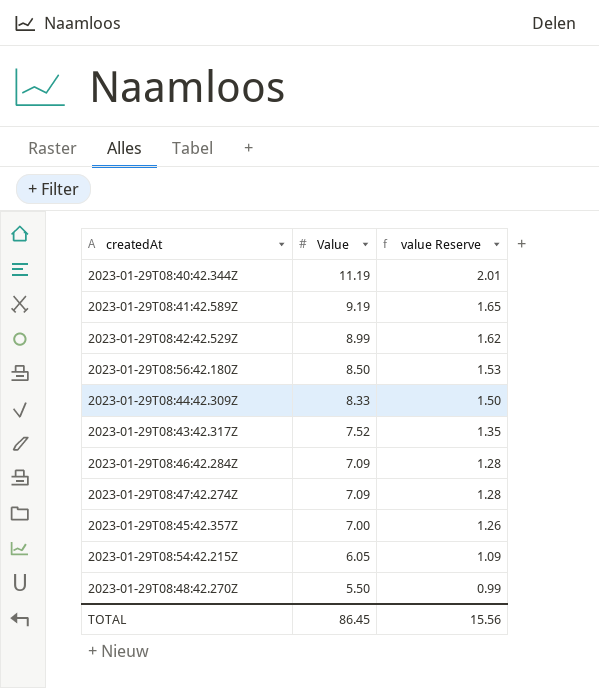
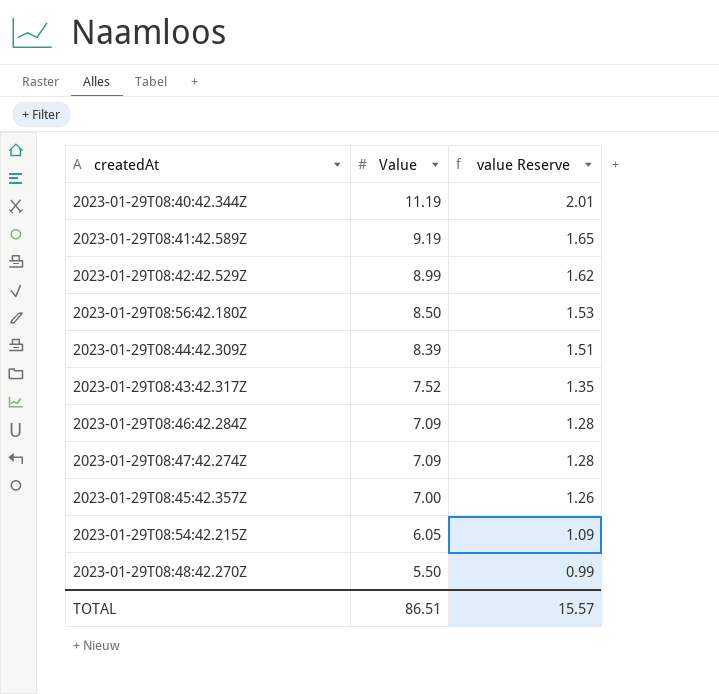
2023-01-29T08:44:42.309Z | Value: 8.33 -> 8.39
2023-01-29T08:44:42.309Z | value Reserve: 1.50 -> 1.51
TOTAL | Value: 86.45 -> 86.51
TOTAL | value Reserve: 15.56 -> 15.57

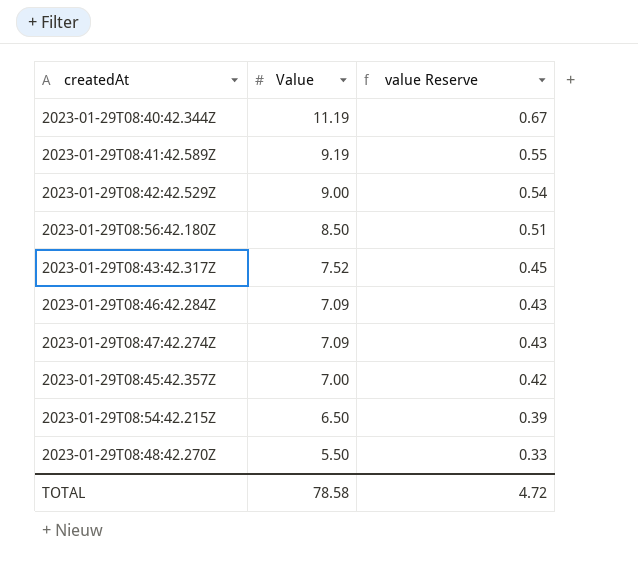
column value Reserve | formula: [Value] * 0.18 -> [Value] * 0.06
row 2023-01-29T08:44:42.309Z: 8.39 | 1.51 -> none
2023-01-29T08:42:42.529Z | Value: 8.99 -> 9.00
2023-01-29T08:54:42.215Z | Value: 6.05 -> 6.50
TOTAL | Value: 86.51 -> 78.58
TOTAL | value Reserve: 15.57 -> 4.72

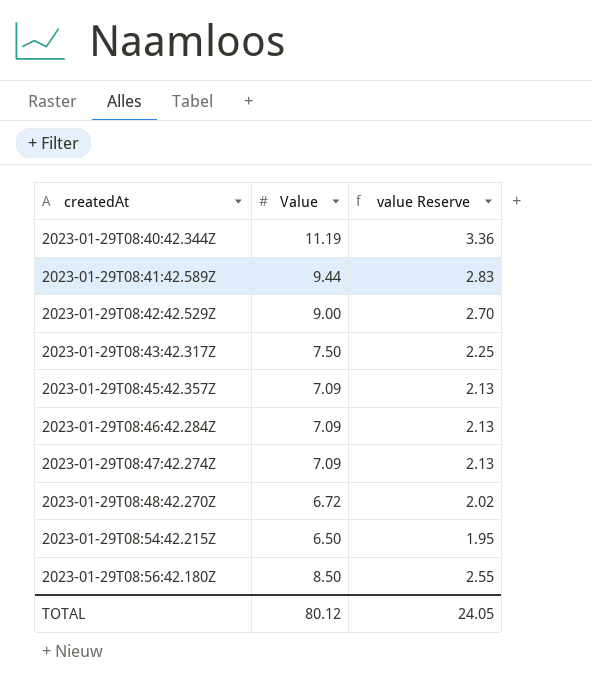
row order: Value descending -> createdAt ascending
column value Reserve | formula: [Value] * 0.06 -> [Value] * 0.3
2023-01-29T08:41:42.589Z | Value: 9.19 -> 9.44
2023-01-29T08:43:42.317Z | Value: 7.52 -> 7.50
2023-01-29T08:45:42.357Z | Value: 7.00 -> 7.09
2023-01-29T08:48:42.270Z | Value: 5.50 -> 6.72
TOTAL | Value: 78.58 -> 80.12
TOTAL | value Reserve: 4.72 -> 24.05

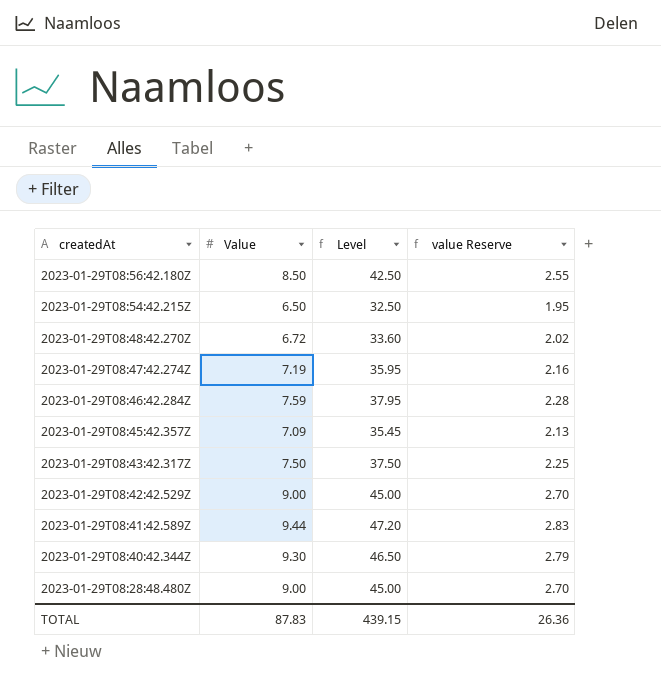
row order: createdAt ascending -> createdAt descending
column Level | formula: none -> [Value] * 5
2023-01-29T08:47:42.274Z | Value: 7.09 -> 7.19
2023-01-29T08:47:42.274Z | value Reserve: 2.13 -> 2.16
2023-01-29T08:46:42.284Z | Value: 7.09 -> 7.59
2023-01-29T08:46:42.284Z | value Reserve: 2.13 -> 2.28
2023-01-29T08:40:42.344Z | Value: 11.19 -> 9.30
2023-01-29T08:40:42.344Z | value Reserve: 3.36 -> 2.79
row 2023-01-29T08:28:48.480Z: none -> 9.00 | 45.00 | 2.70
TOTAL | Value: 80.12 -> 87.83
TOTAL | value Reserve: 24.05 -> 26.36

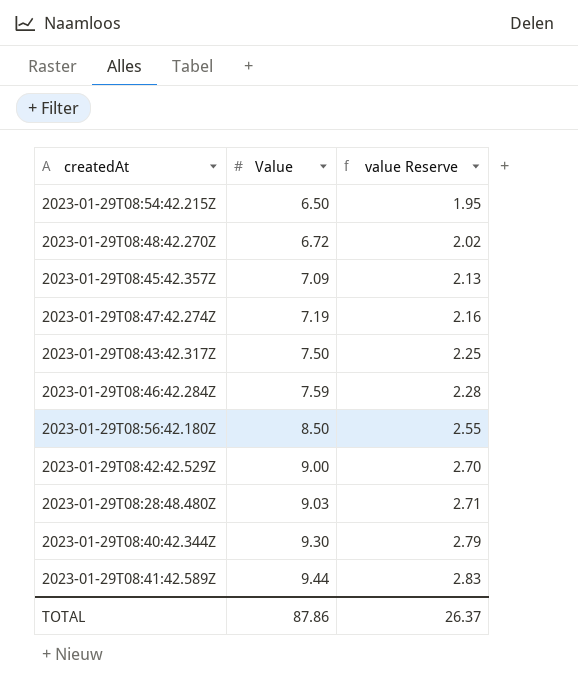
row order: createdAt descending -> Value ascending
column Level | formula: [Value] * 5 -> none
2023-01-29T08:28:48.480Z | Value: 9.00 -> 9.03
2023-01-29T08:28:48.480Z | value Reserve: 2.70 -> 2.71
TOTAL | Value: 87.83 -> 87.86
TOTAL | value Reserve: 26.36 -> 26.37

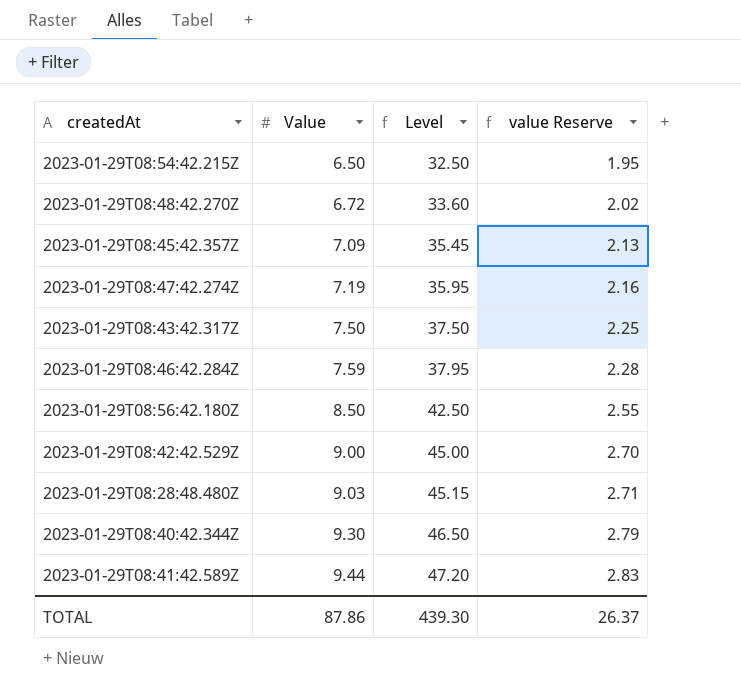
column Level | formula: none -> [Value] * 5

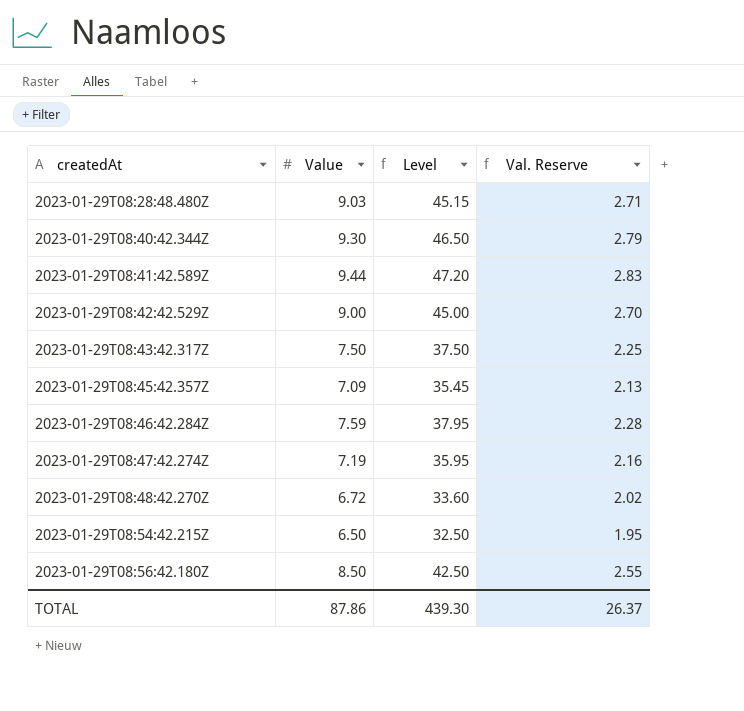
row order: Value ascending -> createdAt ascending
column name: value Reserve -> Val. Reserve

